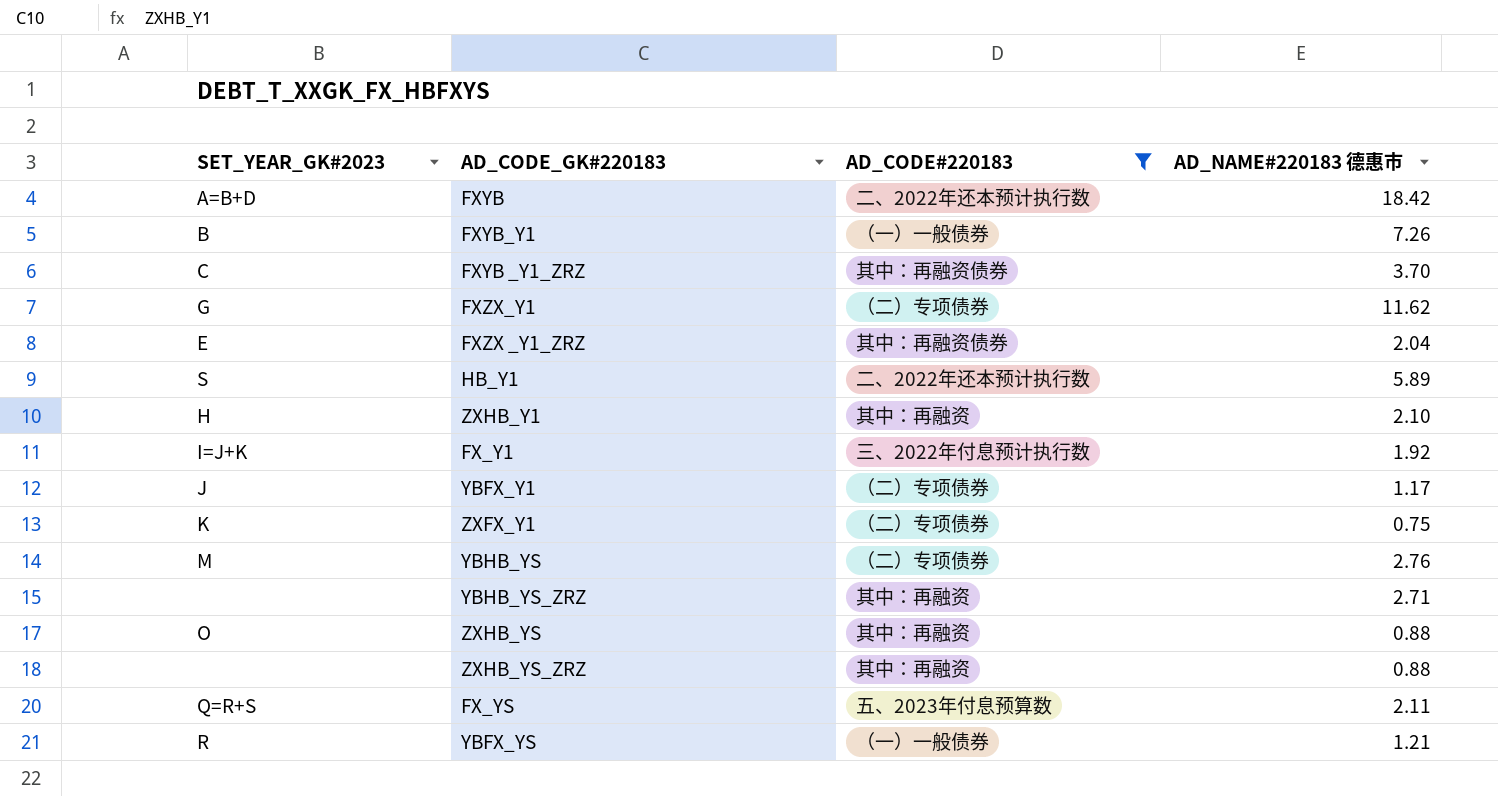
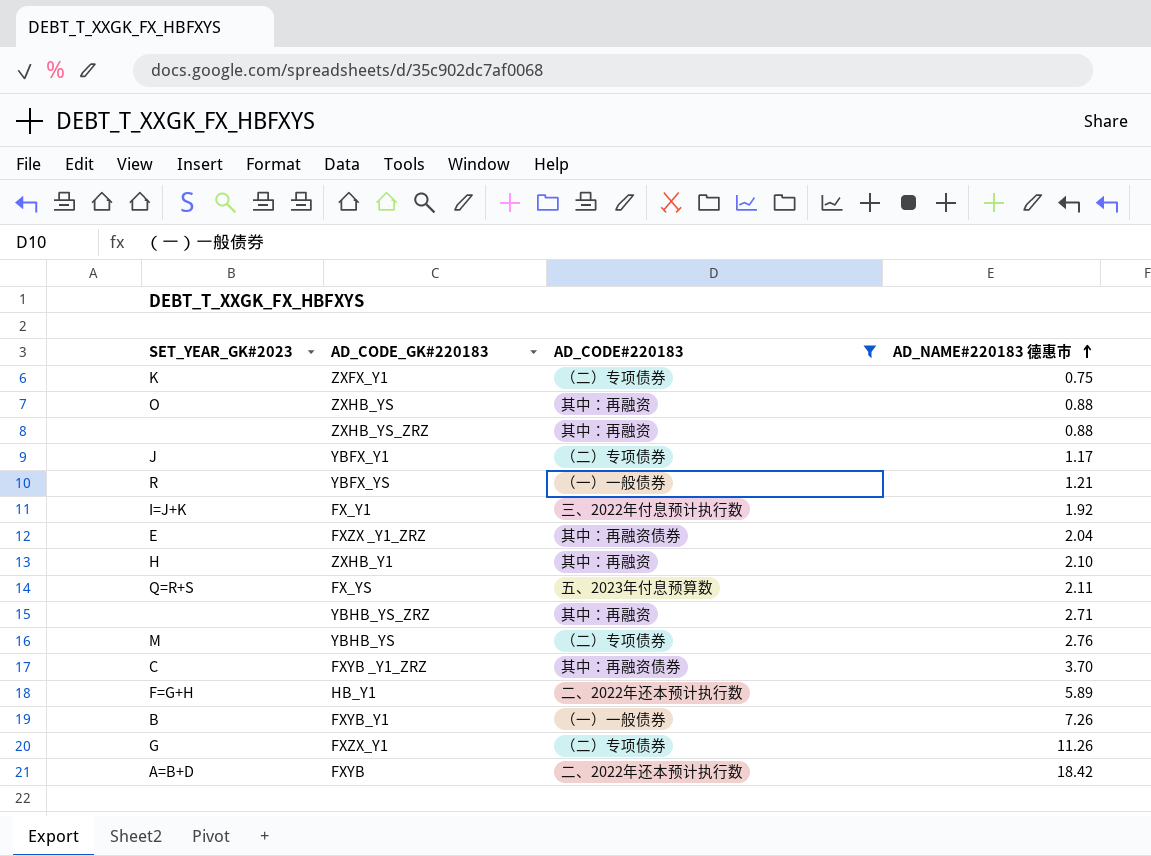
row order: none -> AD_NAME#220183 德惠市 ascending
HB_Y1 | SET_YEAR_GK#2023: S -> F=G+H
FXZX_Y1 | AD_NAME#220183 德惠市: 11.62 -> 11.26

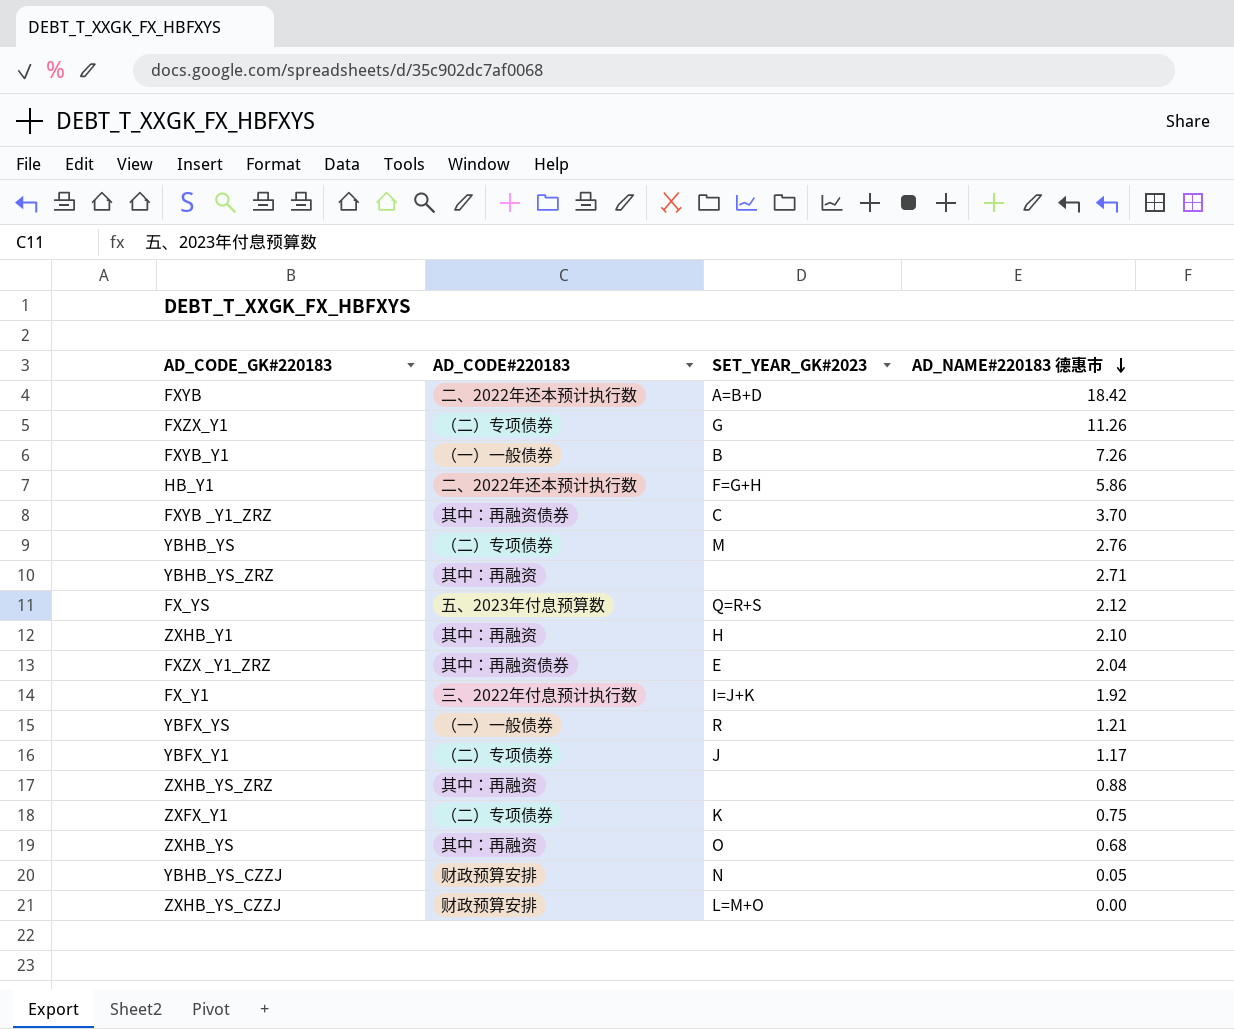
filter: AD_CODE#220183 != 财政预算安排 -> none
row order: AD_NAME#220183 德惠市 ascending -> AD_NAME#220183 德惠市 descending
column SET_YEAR_GK#2023 | position: 1 -> 3
HB_Y1 | AD_NAME#220183 德惠市: 5.89 -> 5.86
FX_YS | AD_NAME#220183 德惠市: 2.11 -> 2.12
ZXHB_YS | AD_NAME#220183 德惠市: 0.88 -> 0.68

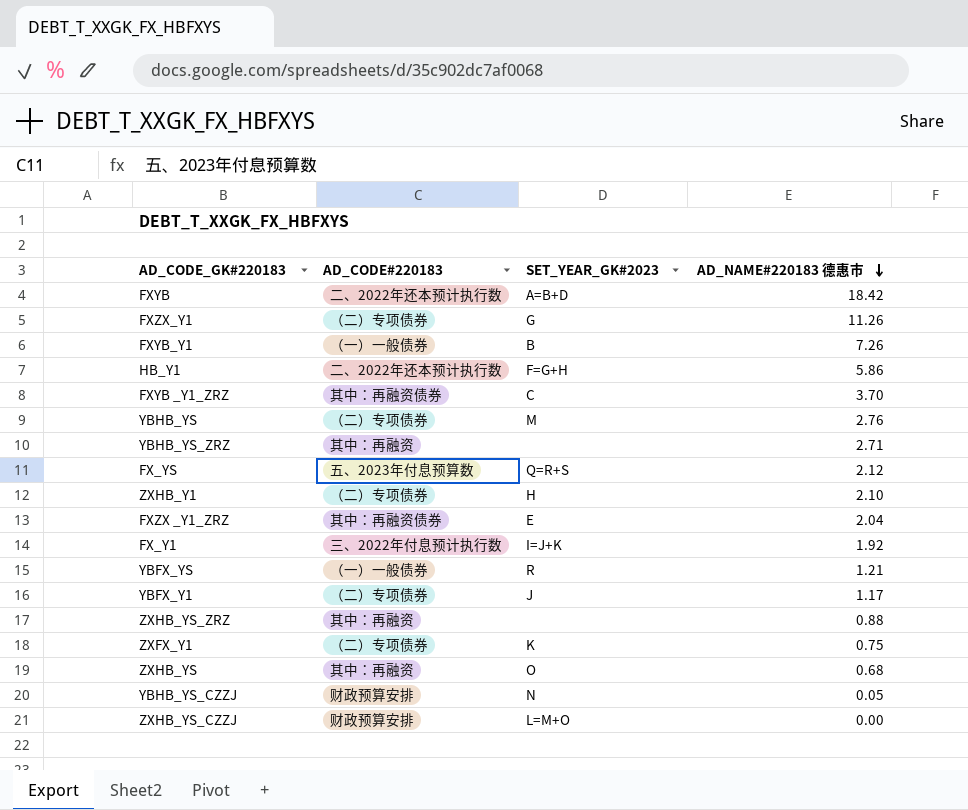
ZXHB_Y1 | AD_CODE#220183: 其中：再融资 -> （二）专项债券

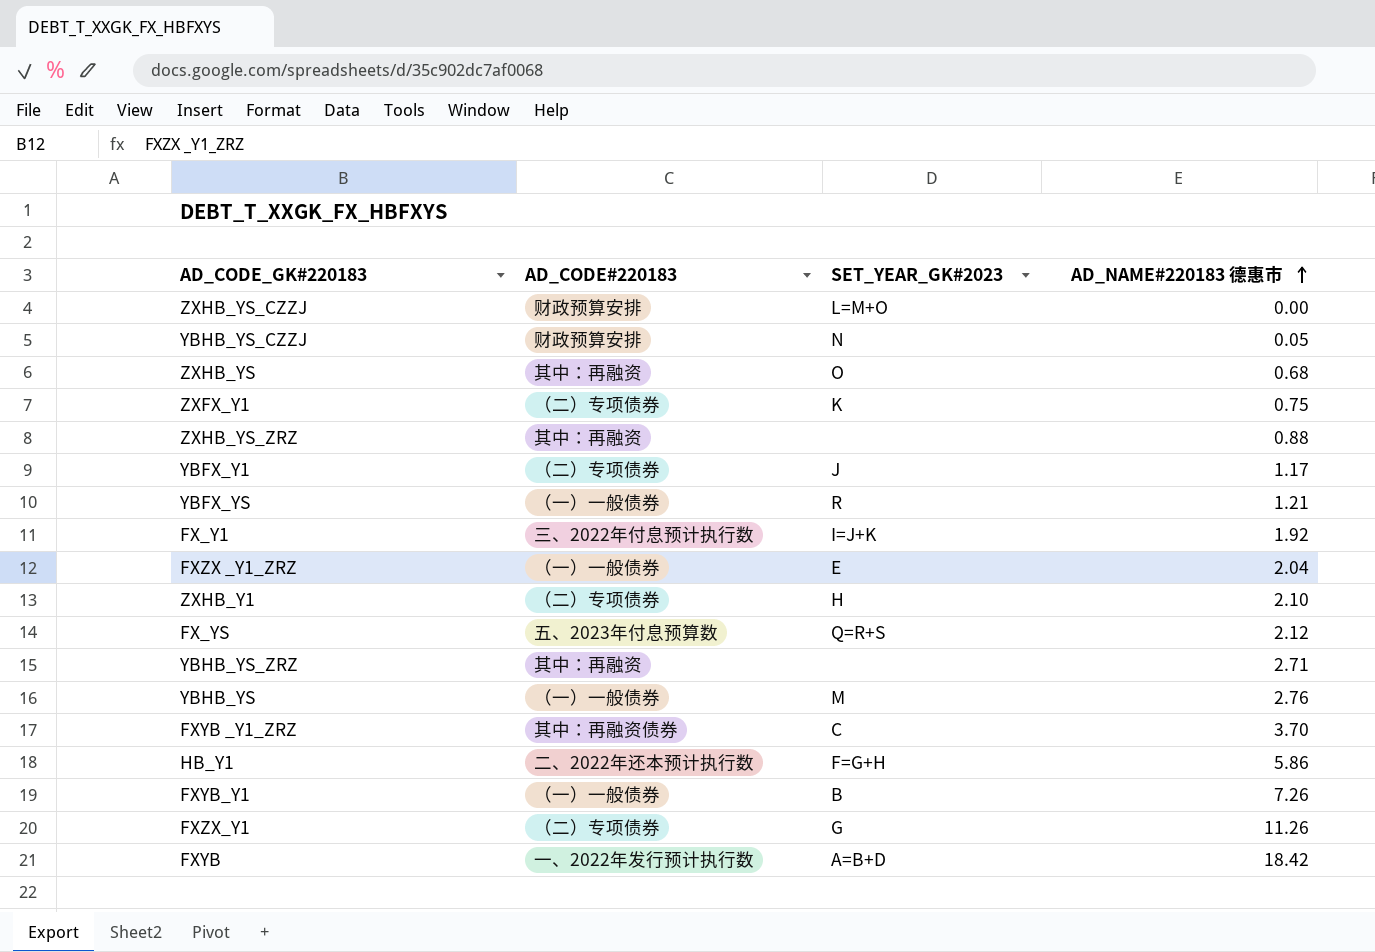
row order: AD_NAME#220183 德惠市 descending -> AD_NAME#220183 德惠市 ascending
FXZX _Y1_ZRZ | AD_CODE#220183: 其中：再融资债券 -> （一）一般债券
YBHB_YS | AD_CODE#220183: （二）专项债券 -> （一）一般债券
FXYB | AD_CODE#220183: 二、2022年还本预计执行数 -> 一、2022年发行预计执行数

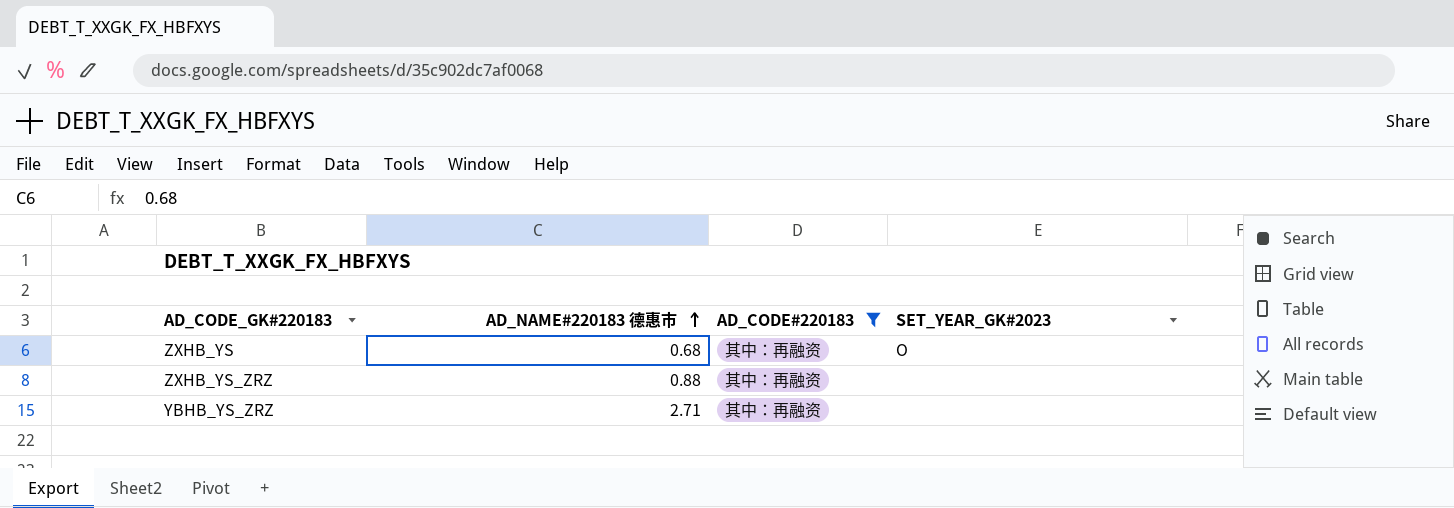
filter: none -> AD_CODE#220183 = 其中：再融资
column AD_NAME#220183 德惠市 | position: 4 -> 2

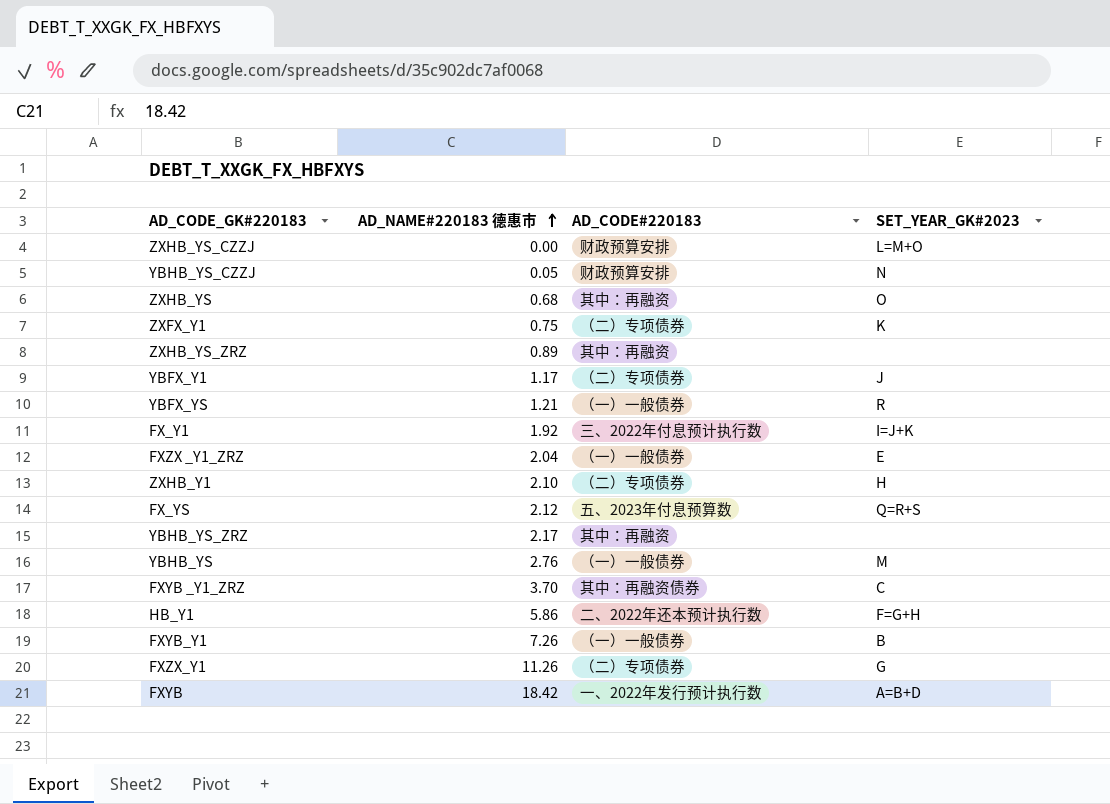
filter: AD_CODE#220183 = 其中：再融资 -> none
ZXHB_YS_ZRZ | AD_NAME#220183 德惠市: 0.88 -> 0.89
YBHB_YS_ZRZ | AD_NAME#220183 德惠市: 2.71 -> 2.17

